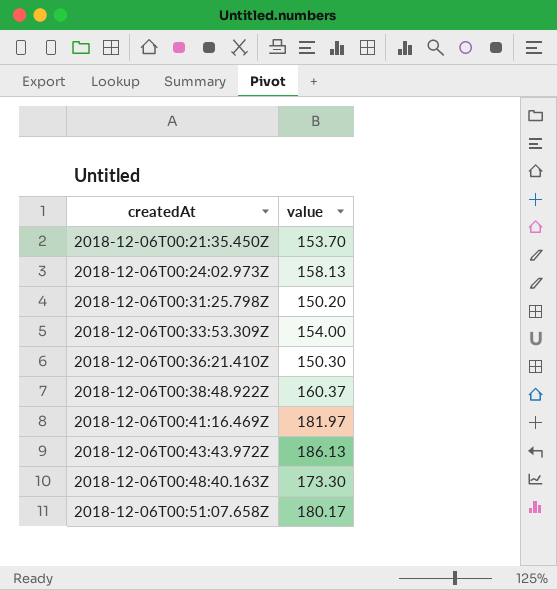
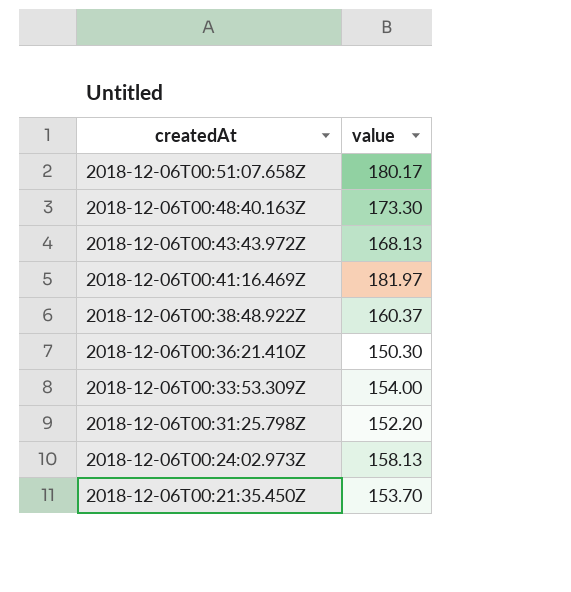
row order: createdAt ascending -> createdAt descending
2018-12-06T00:43:43.972Z | value: 186.13 -> 168.13
2018-12-06T00:31:25.798Z | value: 150.20 -> 152.20

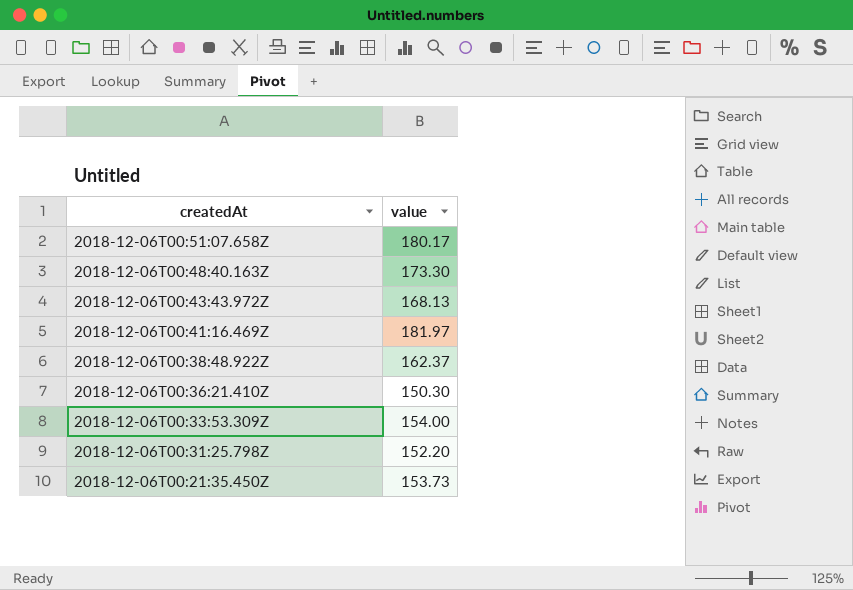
row 2018-12-06T00:24:02.973Z: 158.13 -> none
2018-12-06T00:38:48.922Z | value: 160.37 -> 162.37
2018-12-06T00:21:35.450Z | value: 153.70 -> 153.73

